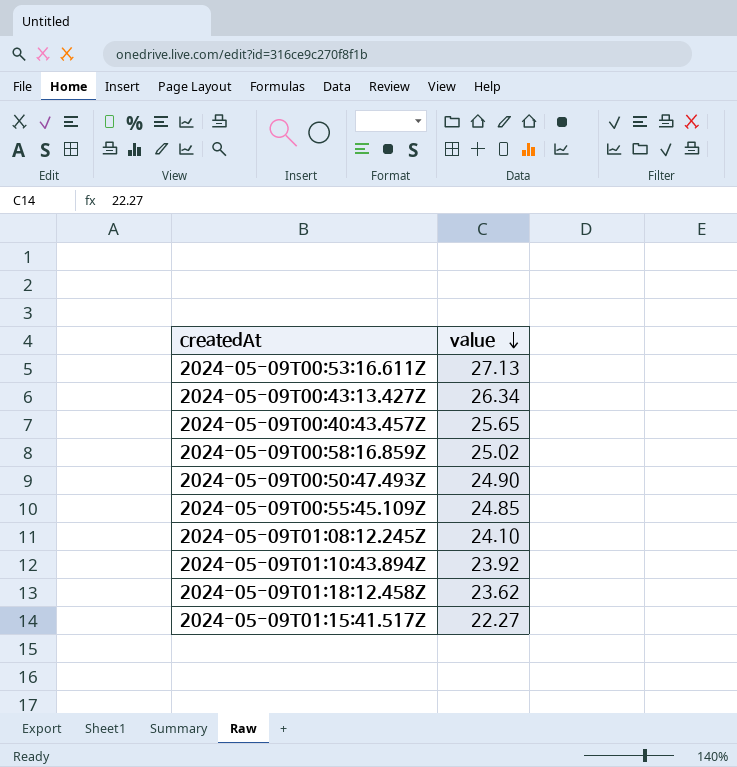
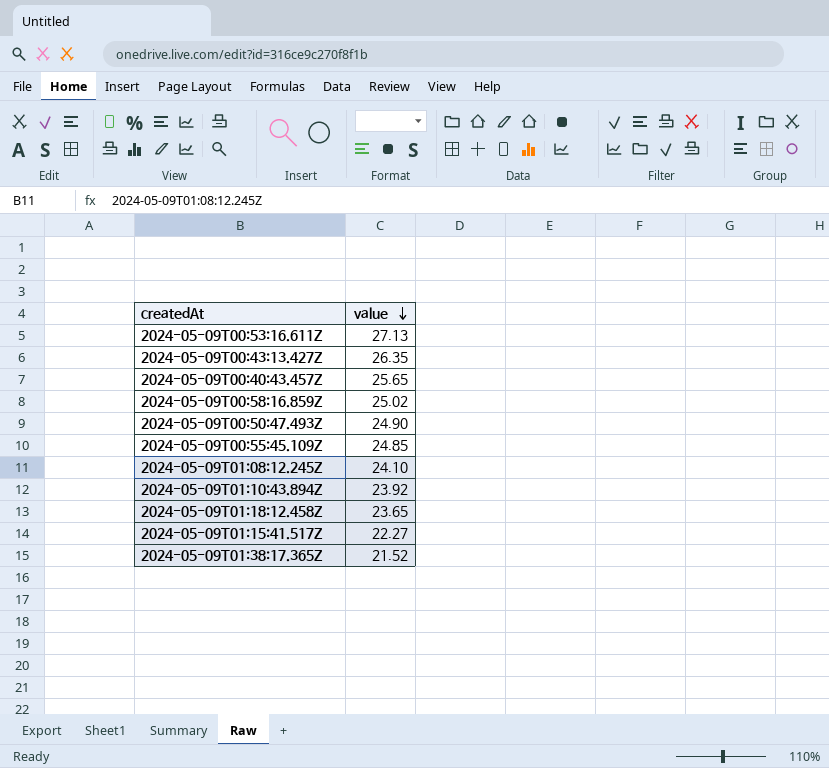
2024-05-09T00:43:13.427Z | value: 26.34 -> 26.35
2024-05-09T01:18:12.458Z | value: 23.62 -> 23.65
row 2024-05-09T01:38:17.365Z: none -> 21.52

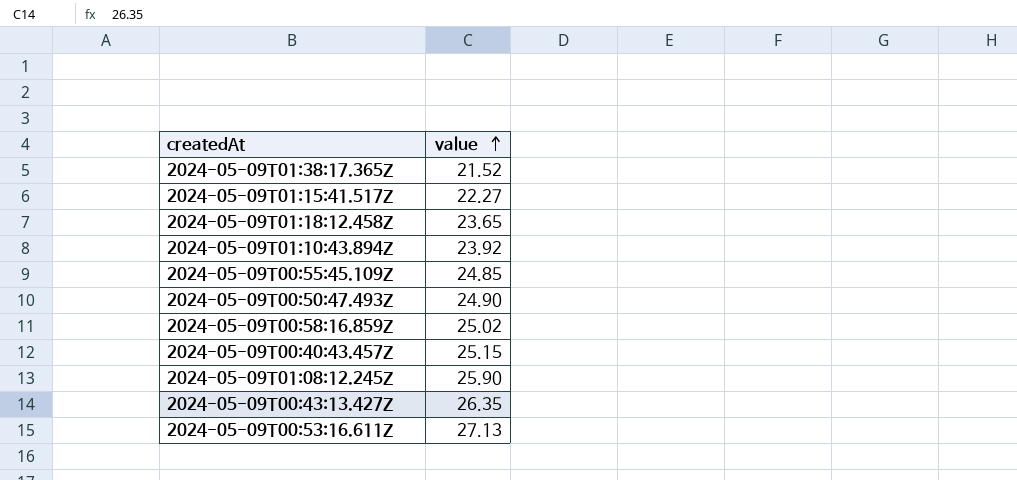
row order: value descending -> value ascending
2024-05-09T00:40:43.457Z | value: 25.65 -> 25.15
2024-05-09T01:08:12.245Z | value: 24.10 -> 25.90

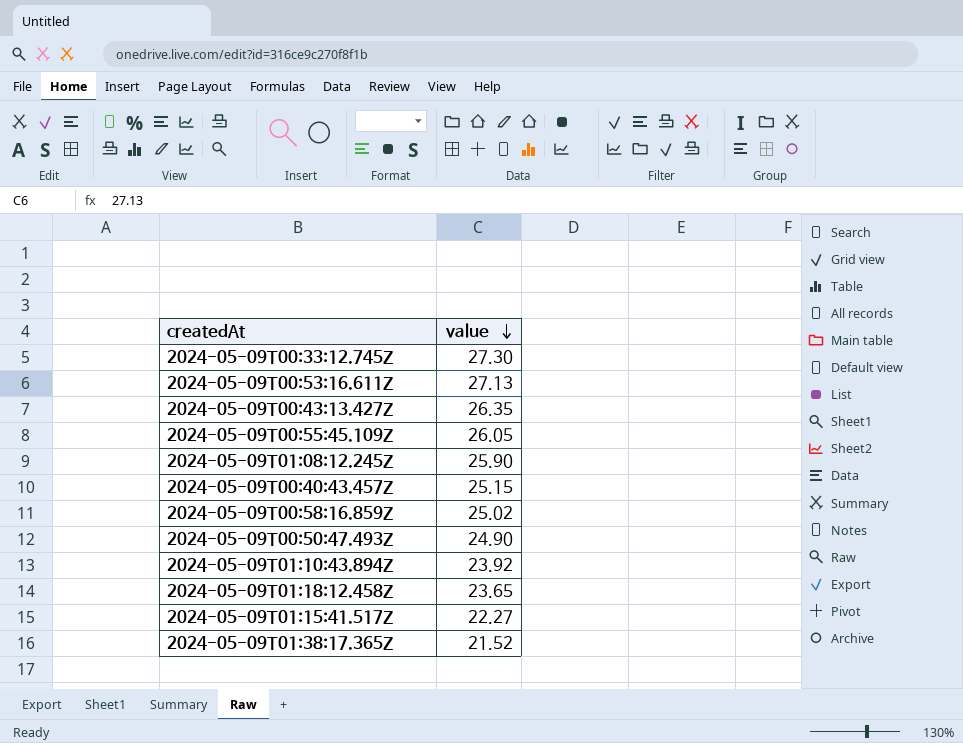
row order: value ascending -> value descending
row 2024-05-09T00:33:12.745Z: none -> 27.30
2024-05-09T00:55:45.109Z | value: 24.85 -> 26.05

